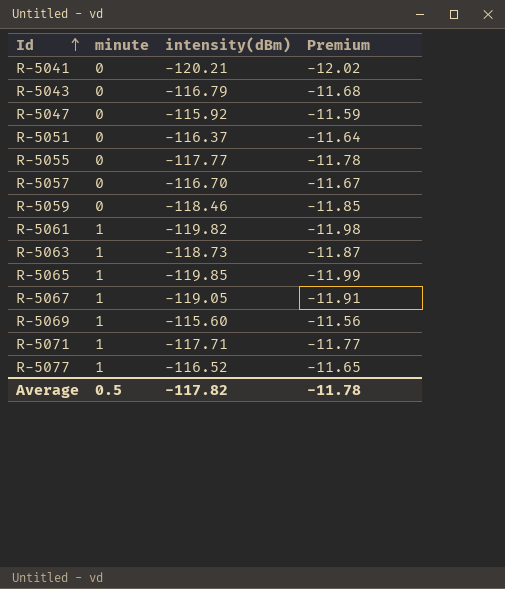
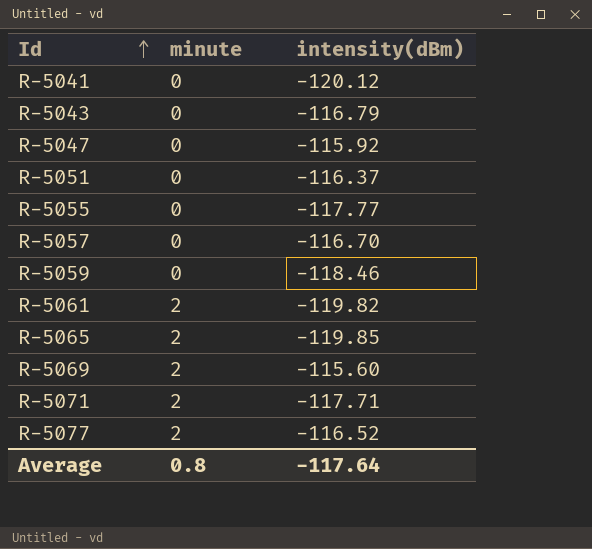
column Premium | formula: [intensity(dBm)] * 0.1 -> none
row R-5063: 1 | -118.73 | -11.87 -> none
row R-5067: 1 | -119.05 | -11.91 -> none
R-5041 | intensity(dBm): -120.21 -> -120.12
R-5061 | minute: 1 -> 2
R-5065 | minute: 1 -> 2
R-5069 | minute: 1 -> 2
R-5071 | minute: 1 -> 2
R-5077 | minute: 1 -> 2
Average | minute: 0.5 -> 0.8
Average | intensity(dBm): -117.82 -> -117.64

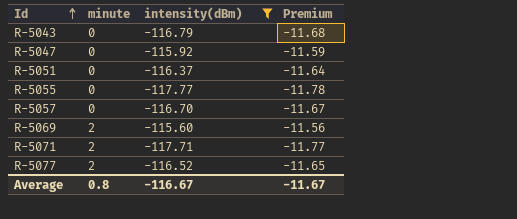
filter: none -> intensity(dBm) >= -117.77
column Premium | formula: none -> [intensity(dBm)] * 0.1
Average | intensity(dBm): -117.64 -> -116.67

